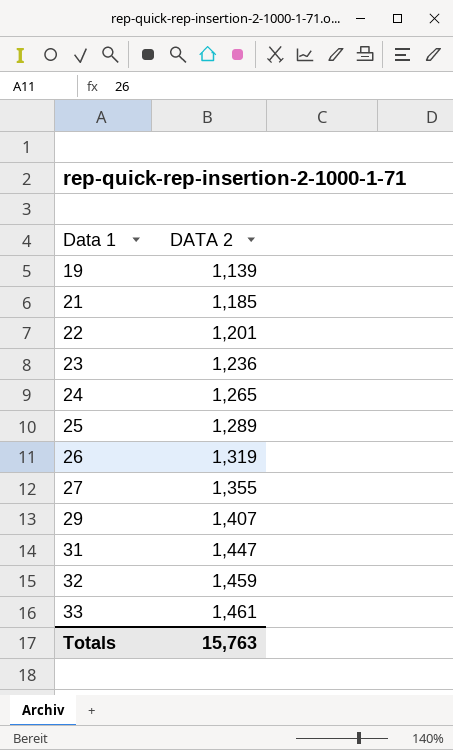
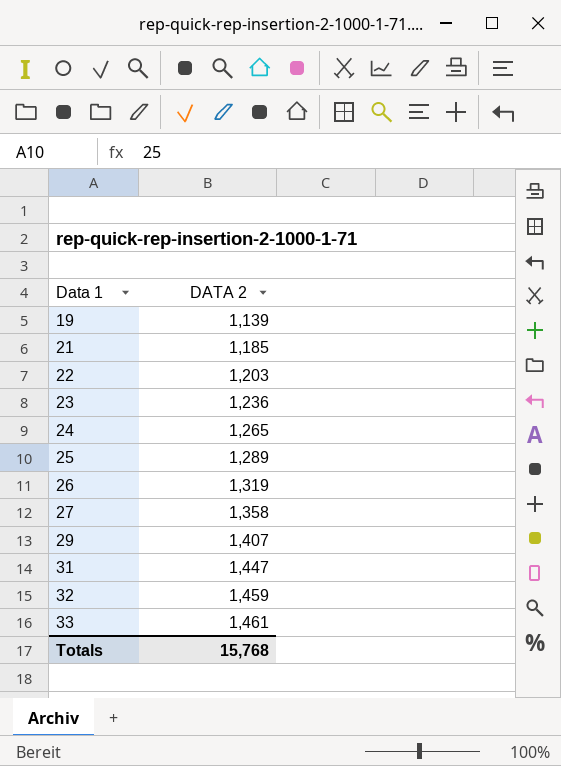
22 | DATA 2: 1,201 -> 1,203
27 | DATA 2: 1,355 -> 1,358
Totals | DATA 2: 15,763 -> 15,768

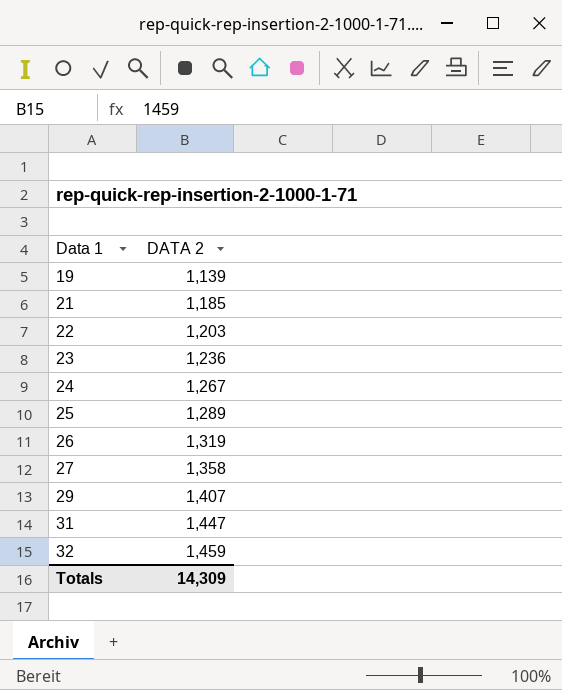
row 33: 1,461 -> none
24 | DATA 2: 1,265 -> 1,267
Totals | DATA 2: 15,768 -> 14,309

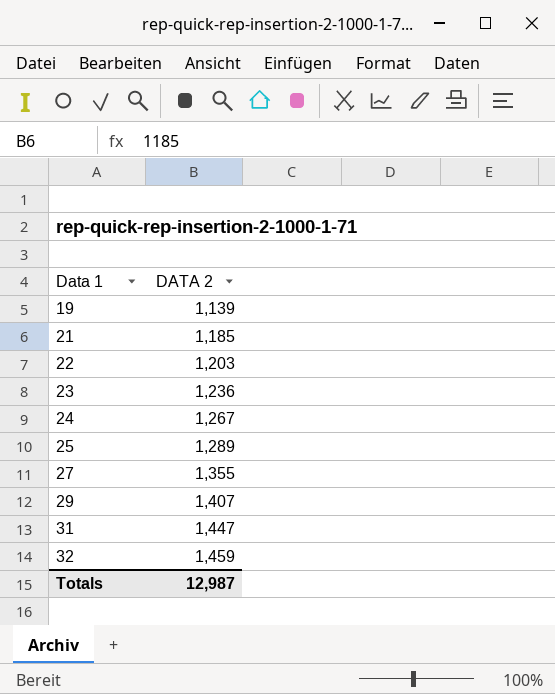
row 26: 1,319 -> none
27 | DATA 2: 1,358 -> 1,355
Totals | DATA 2: 14,309 -> 12,987

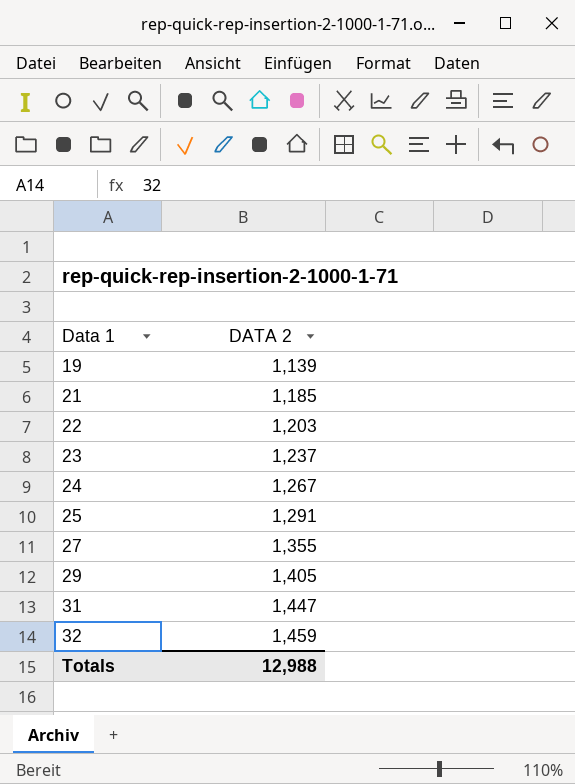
23 | DATA 2: 1,236 -> 1,237
25 | DATA 2: 1,289 -> 1,291
29 | DATA 2: 1,407 -> 1,405
Totals | DATA 2: 12,987 -> 12,988

